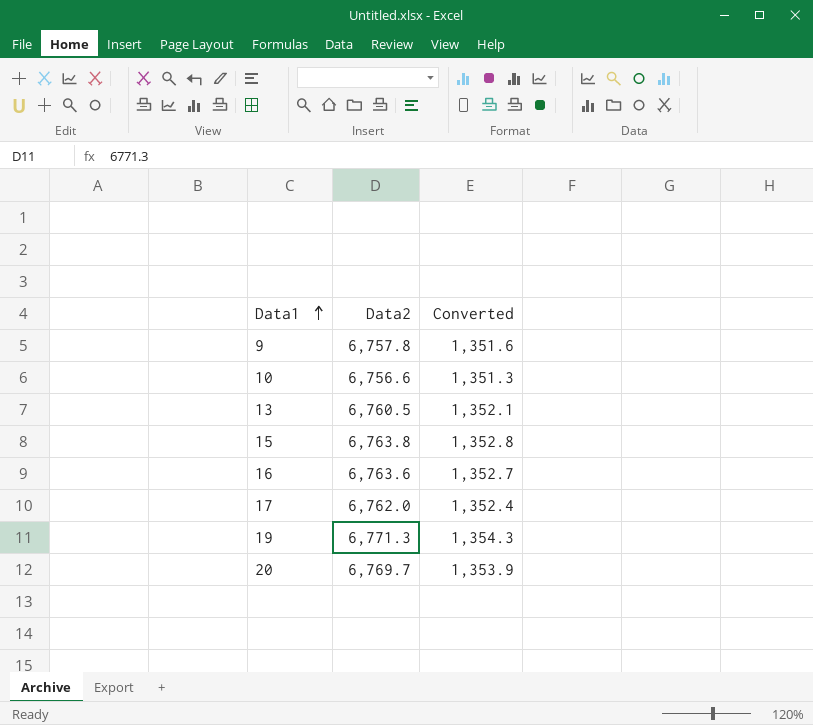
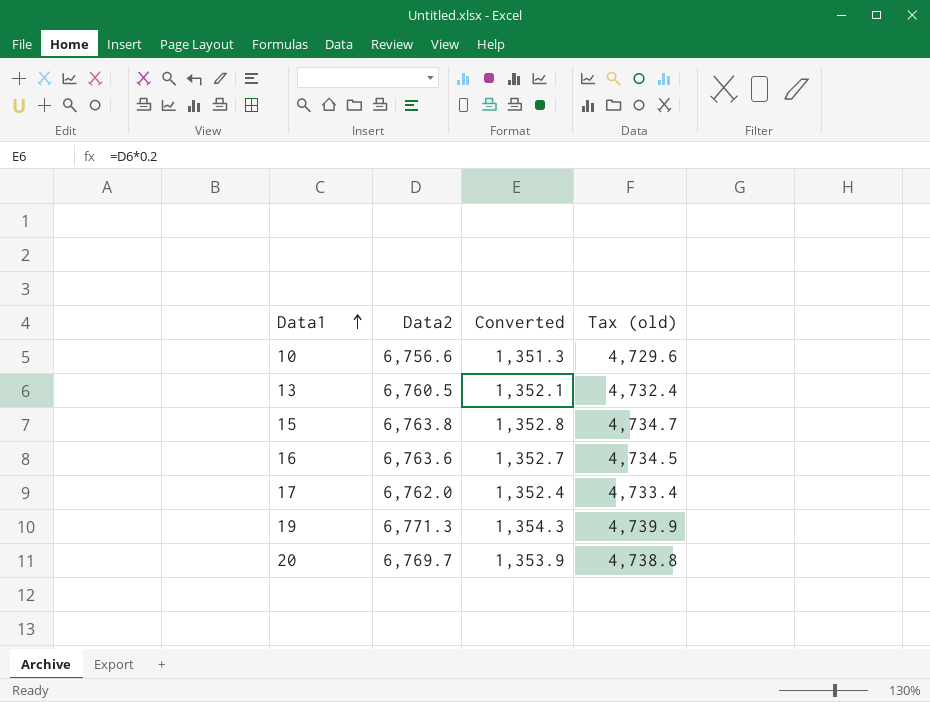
column Tax (old) | formula: none -> [Data2] * 0.7
row 9: 6,757.8 | 1,351.6 -> none

